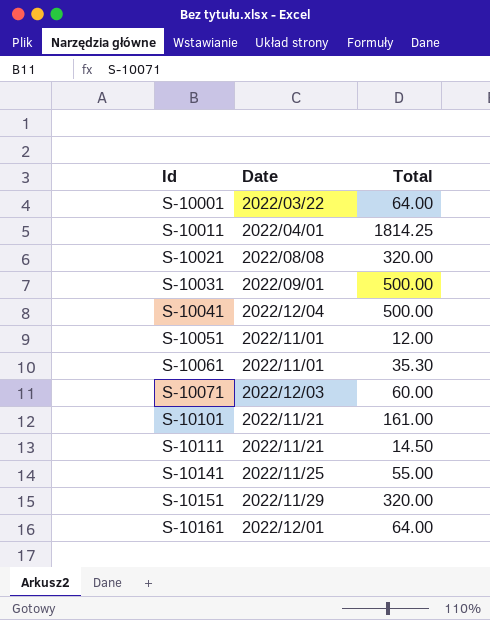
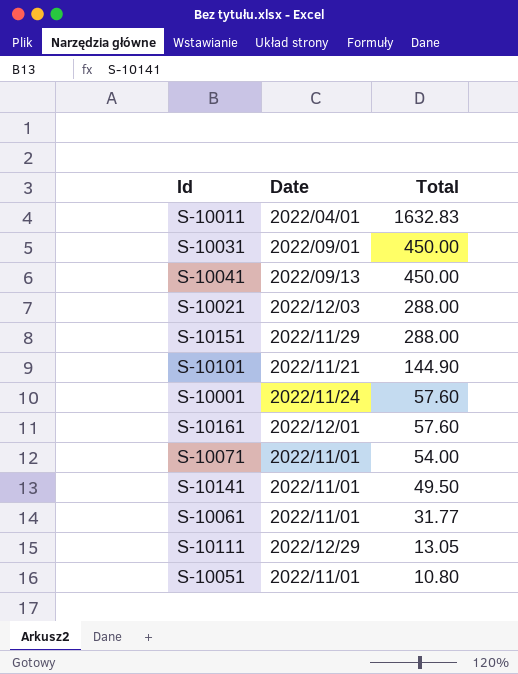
row order: Id ascending -> Total descending
S-10011 | Total: 1814.25 -> 1632.83
S-10031 | Total: 500.00 -> 450.00
S-10041 | Date: 2022/12/04 -> 2022/09/13
S-10041 | Total: 500.00 -> 450.00
S-10021 | Date: 2022/08/08 -> 2022/12/03
S-10021 | Total: 320.00 -> 288.00
S-10151 | Total: 320.00 -> 288.00
S-10101 | Total: 161.00 -> 144.90
S-10001 | Date: 2022/03/22 -> 2022/11/24
S-10001 | Total: 64.00 -> 57.60
S-10161 | Total: 64.00 -> 57.60
S-10071 | Date: 2022/12/03 -> 2022/11/01
S-10071 | Total: 60.00 -> 54.00
S-10141 | Date: 2022/11/25 -> 2022/11/01
S-10141 | Total: 55.00 -> 49.50
S-10061 | Total: 35.30 -> 31.77
S-10111 | Date: 2022/11/21 -> 2022/12/29
S-10111 | Total: 14.50 -> 13.05
S-10051 | Total: 12.00 -> 10.80

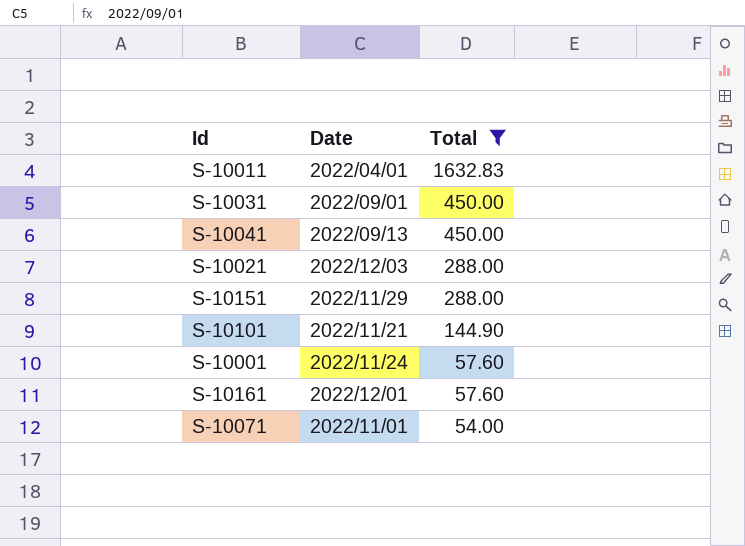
filter: none -> Total >= 54.00

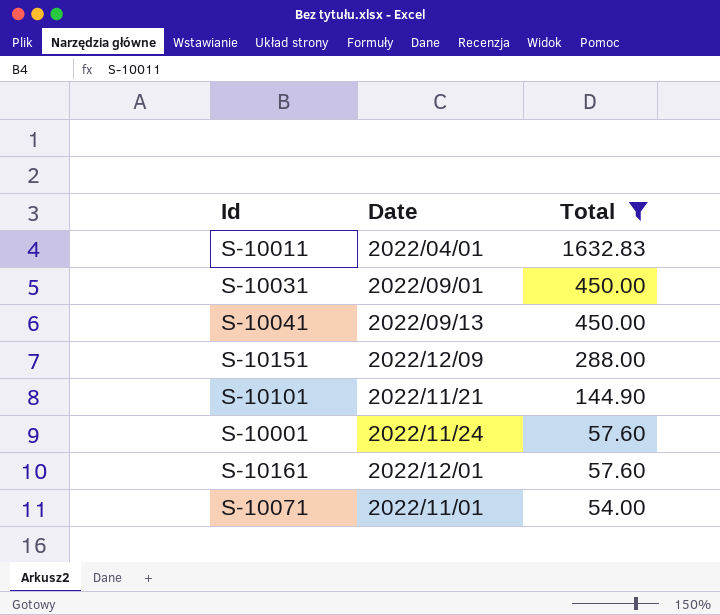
row S-10021: 2022/12/03 | 288.00 -> none
S-10151 | Date: 2022/11/29 -> 2022/12/09

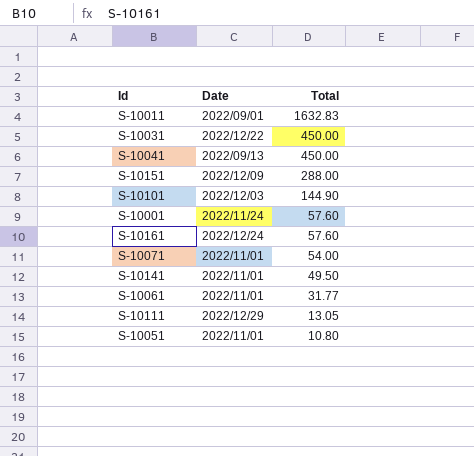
filter: Total >= 54.00 -> none
S-10011 | Date: 2022/04/01 -> 2022/09/01
S-10031 | Date: 2022/09/01 -> 2022/12/22
S-10101 | Date: 2022/11/21 -> 2022/12/03
S-10161 | Date: 2022/12/01 -> 2022/12/24

